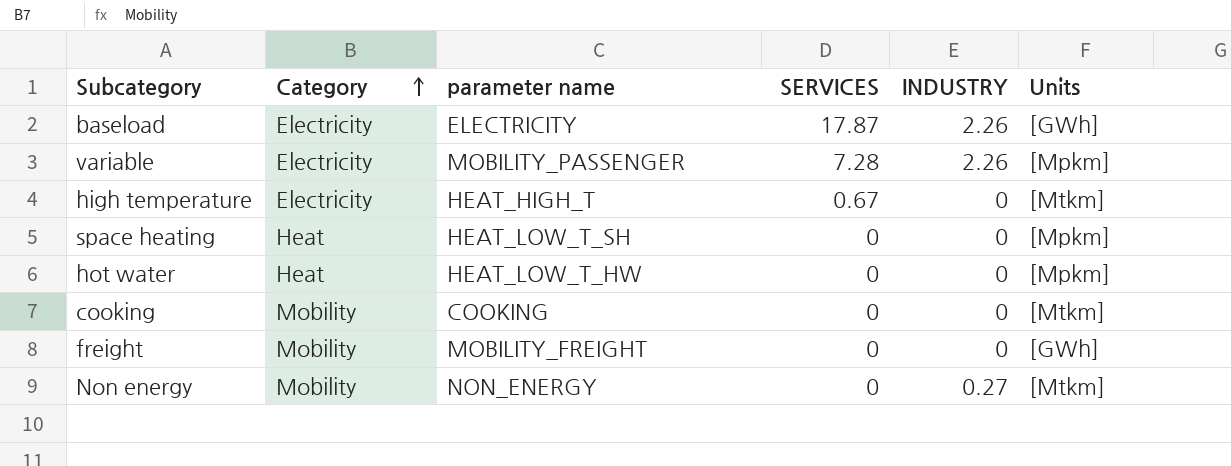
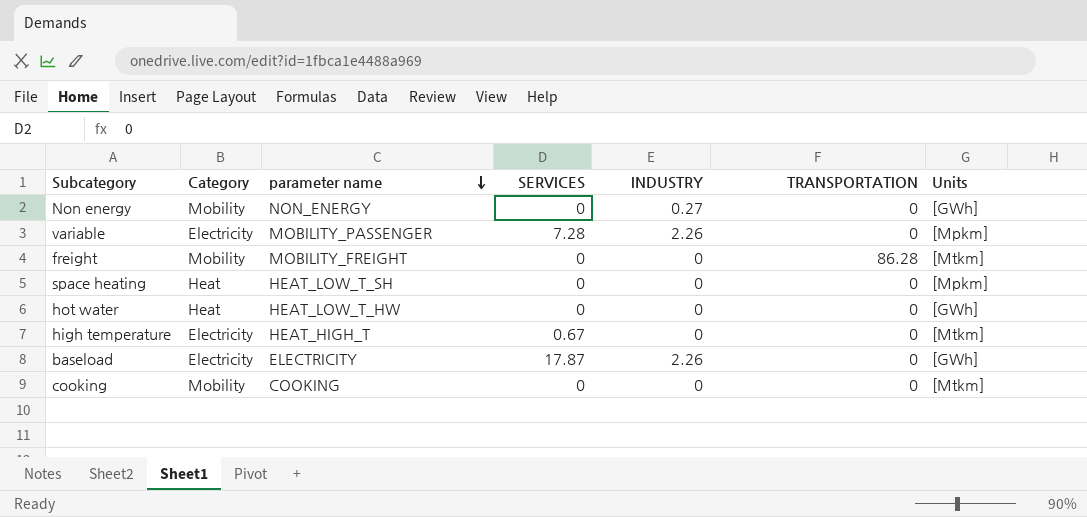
row order: Category ascending -> parameter name descending
column TRANSPORTATION | position: none -> 6
Non energy | Units: [Mtkm] -> [GWh]
freight | Units: [GWh] -> [Mtkm]
hot water | Units: [Mpkm] -> [GWh]

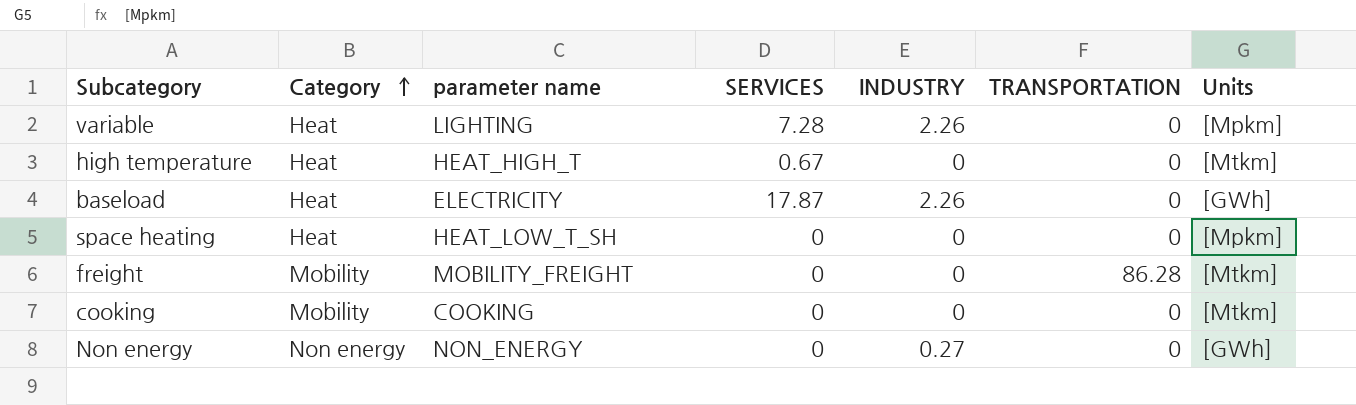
row order: parameter name descending -> Category ascending
row hot water: Heat | HEAT_LOW_T_HW | 0 | 0 | 0 | [GWh] -> none
variable | Category: Electricity -> Heat
variable | parameter name: MOBILITY_PASSENGER -> LIGHTING
high temperature | Category: Electricity -> Heat
baseload | Category: Electricity -> Heat
Non energy | Category: Mobility -> Non energy

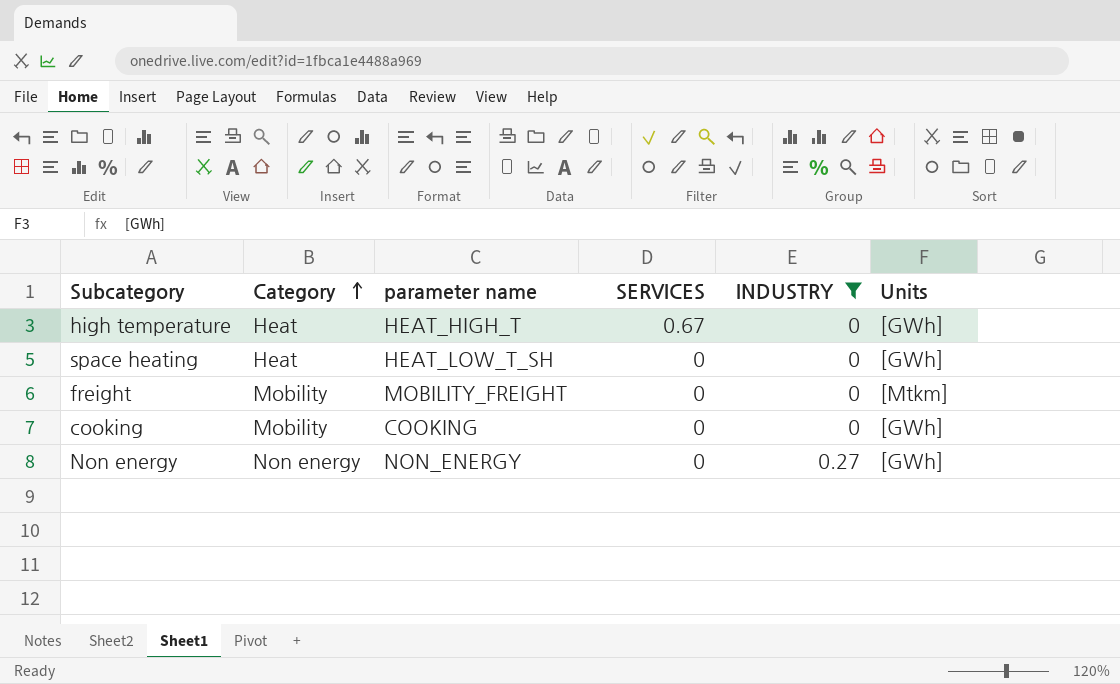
filter: none -> INDUSTRY != 2.26
column TRANSPORTATION | position: 6 -> none
high temperature | Units: [Mtkm] -> [GWh]
space heating | Units: [Mpkm] -> [GWh]
cooking | Units: [Mtkm] -> [GWh]

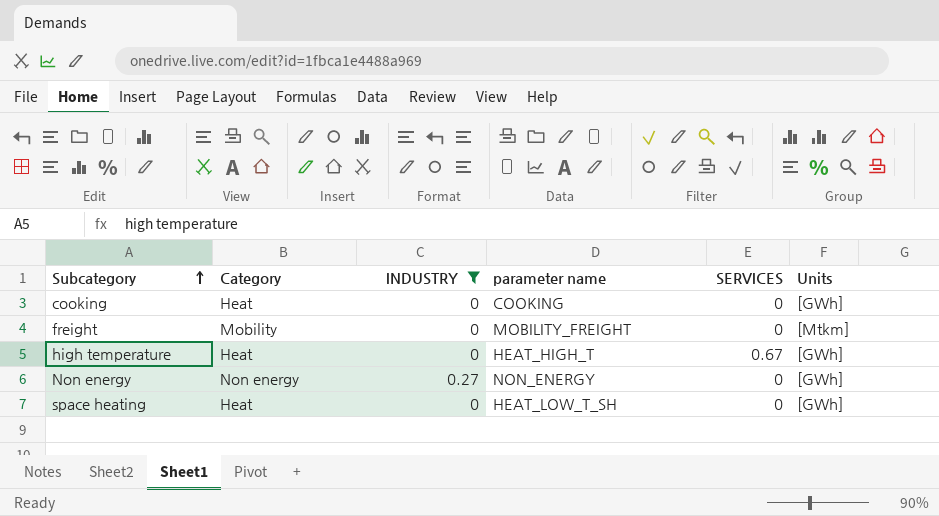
row order: Category ascending -> Subcategory ascending
column INDUSTRY | position: 5 -> 3
cooking | Category: Mobility -> Heat

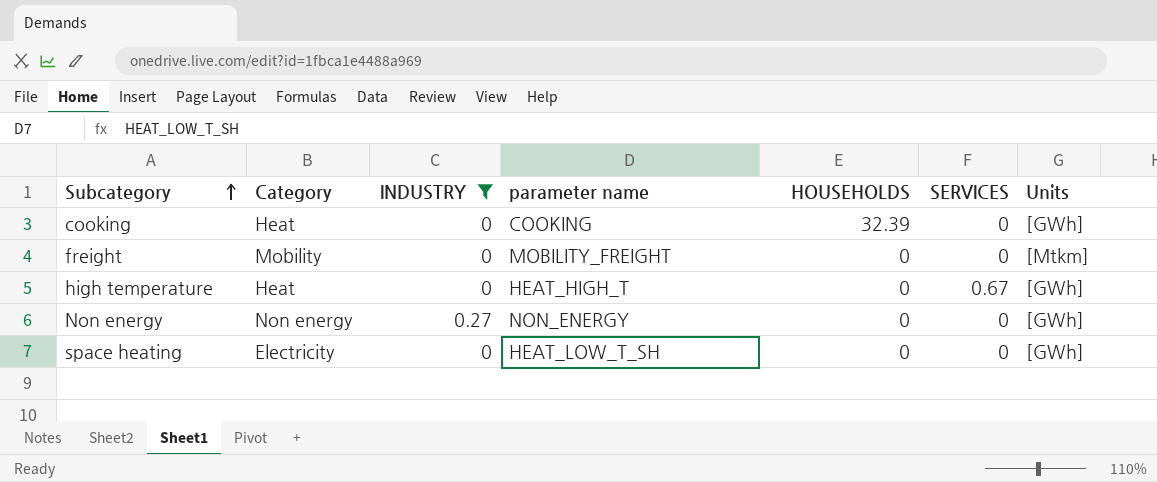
column HOUSEHOLDS | position: none -> 5
space heating | Category: Heat -> Electricity

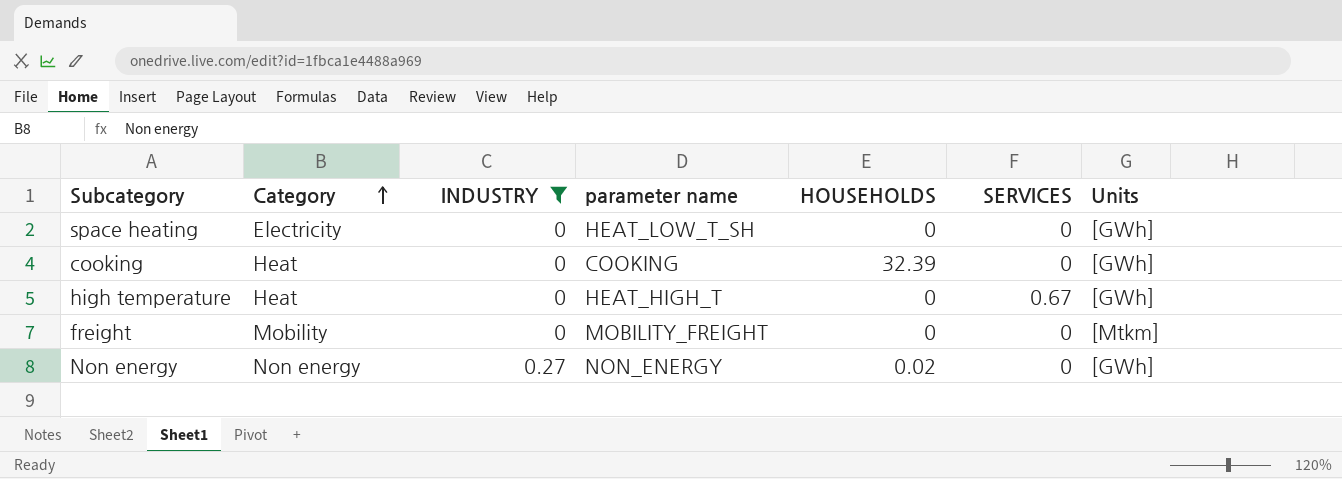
row order: Subcategory ascending -> Category ascending
Non energy | HOUSEHOLDS: 0 -> 0.02

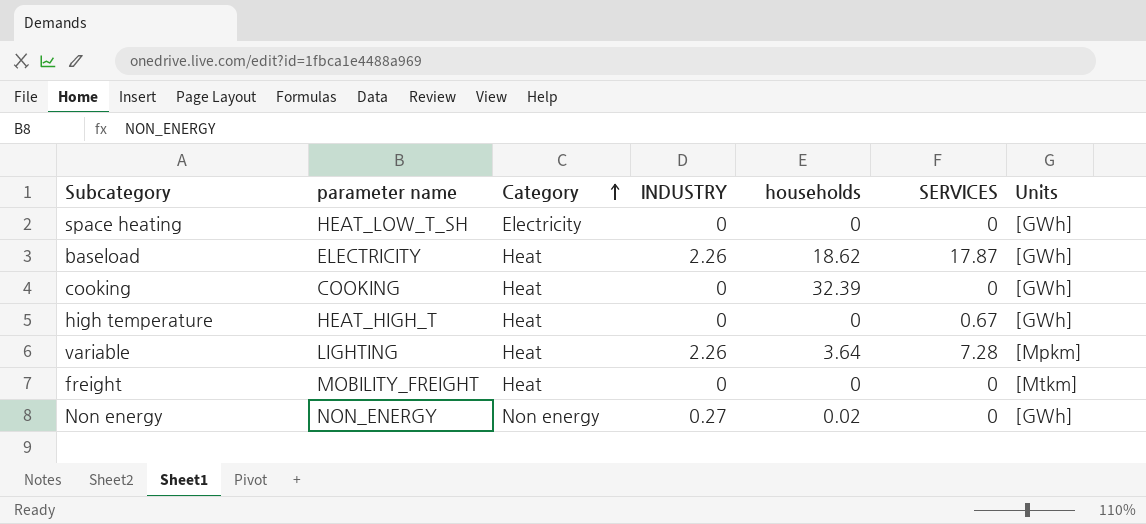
filter: INDUSTRY != 2.26 -> none
column parameter name | position: 4 -> 2
column name: HOUSEHOLDS -> households
freight | Category: Mobility -> Heat

